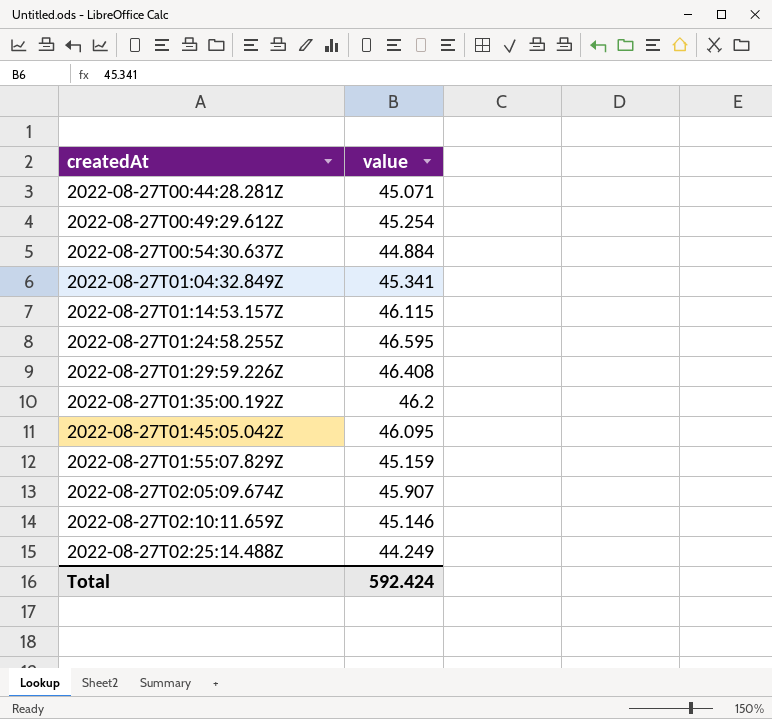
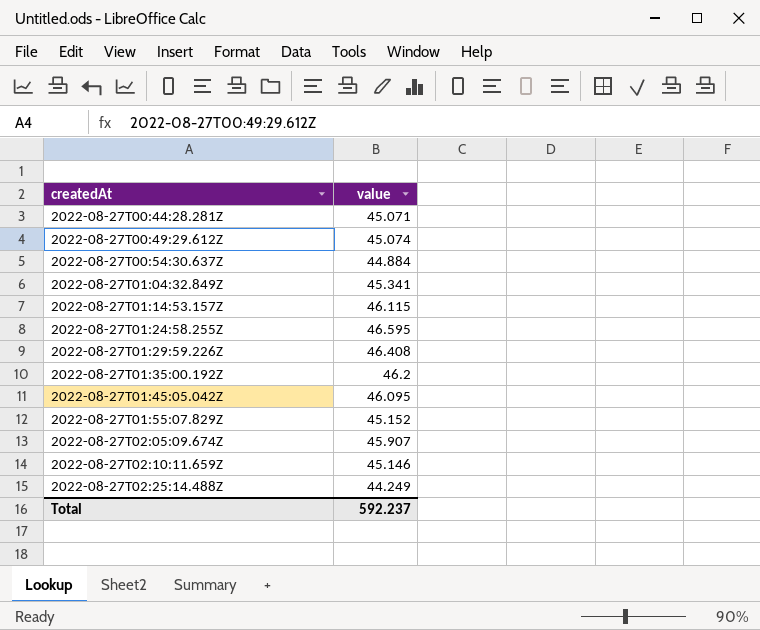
2022-08-27T00:49:29.612Z | value: 45.254 -> 45.074
2022-08-27T01:55:07.829Z | value: 45.159 -> 45.152
Total | value: 592.424 -> 592.237

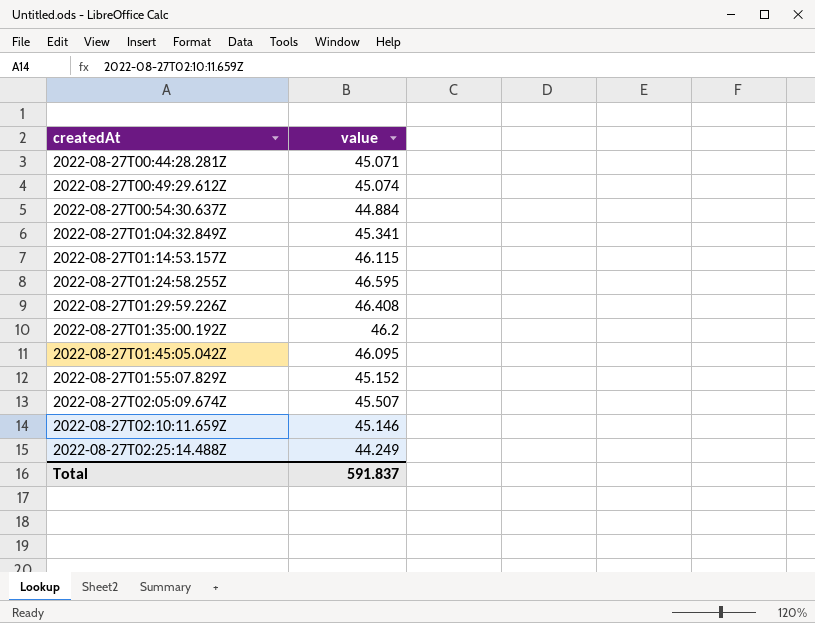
2022-08-27T02:05:09.674Z | value: 45.907 -> 45.507
Total | value: 592.237 -> 591.837

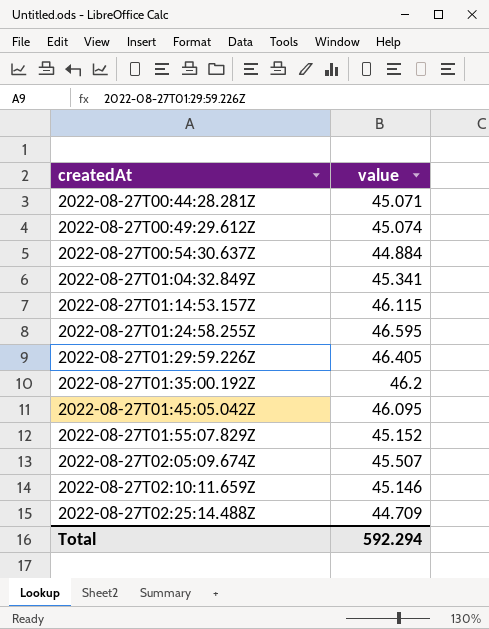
2022-08-27T01:29:59.226Z | value: 46.408 -> 46.405
2022-08-27T02:25:14.488Z | value: 44.249 -> 44.709
Total | value: 591.837 -> 592.294

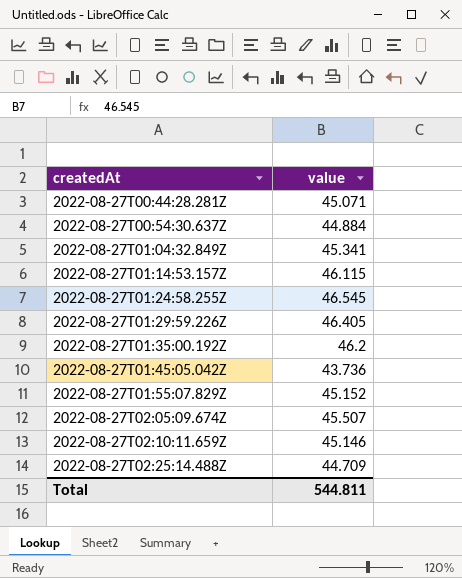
row 2022-08-27T00:49:29.612Z: 45.074 -> none
2022-08-27T01:24:58.255Z | value: 46.595 -> 46.545
2022-08-27T01:45:05.042Z | value: 46.095 -> 43.736
Total | value: 592.294 -> 544.811

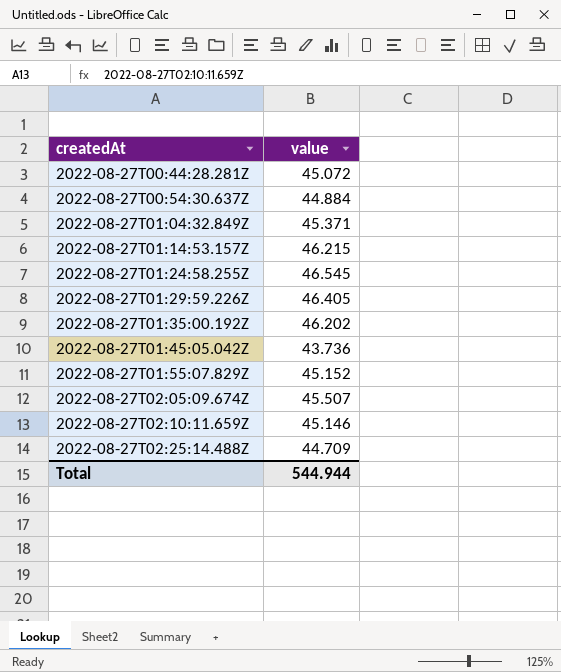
2022-08-27T00:44:28.281Z | value: 45.071 -> 45.072
2022-08-27T01:04:32.849Z | value: 45.341 -> 45.371
2022-08-27T01:14:53.157Z | value: 46.115 -> 46.215
2022-08-27T01:35:00.192Z | value: 46.2 -> 46.202
Total | value: 544.811 -> 544.944

